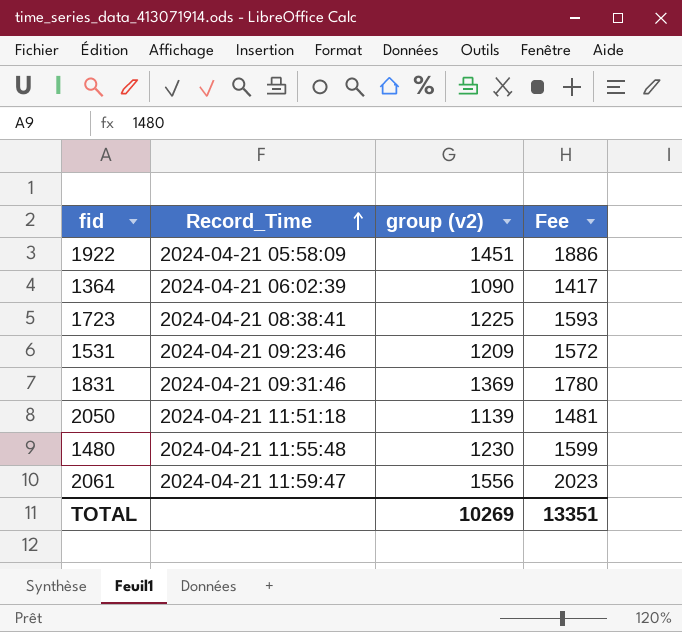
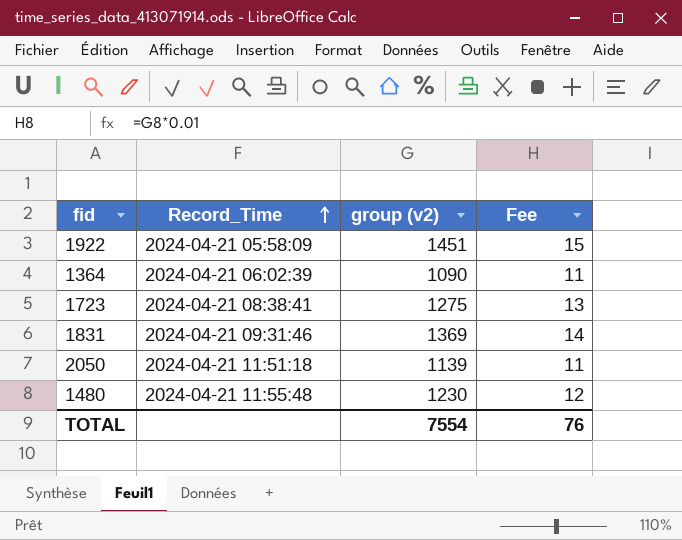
column Fee | formula: [group (v2)] * 1.3 -> [group (v2)] * 0.01
row 1531: 2024-04-21 09:23:46 | 1209 | 1572 -> none
row 2061: 2024-04-21 11:59:47 | 1556 | 2023 -> none
1723 | group (v2): 1225 -> 1275
TOTAL | group (v2): 10269 -> 7554
TOTAL | Fee: 13351 -> 76

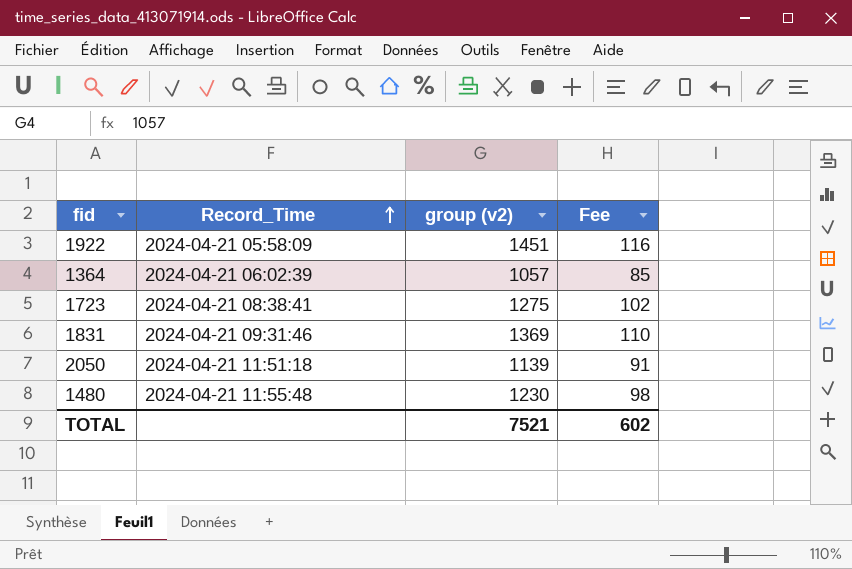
column Fee | formula: [group (v2)] * 0.01 -> [group (v2)] * 0.08
1364 | group (v2): 1090 -> 1057
TOTAL | group (v2): 7554 -> 7521
TOTAL | Fee: 76 -> 602

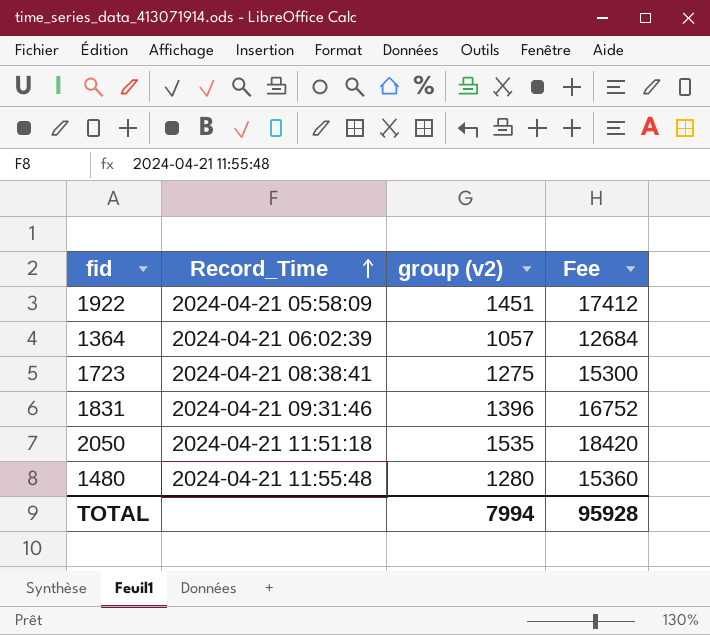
column Fee | formula: [group (v2)] * 0.08 -> [group (v2)] * 12
1831 | group (v2): 1369 -> 1396
2050 | group (v2): 1139 -> 1535
1480 | group (v2): 1230 -> 1280
TOTAL | group (v2): 7521 -> 7994
TOTAL | Fee: 602 -> 95928

